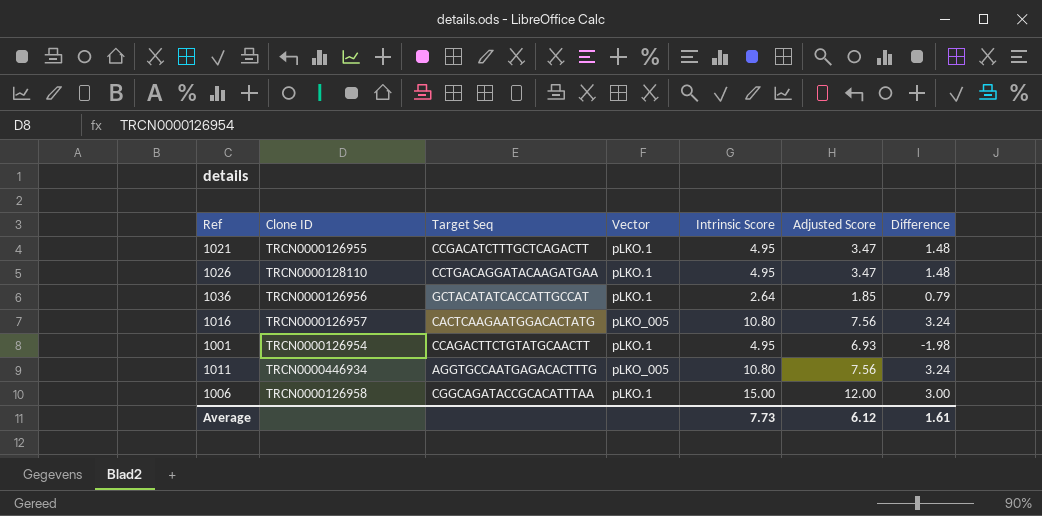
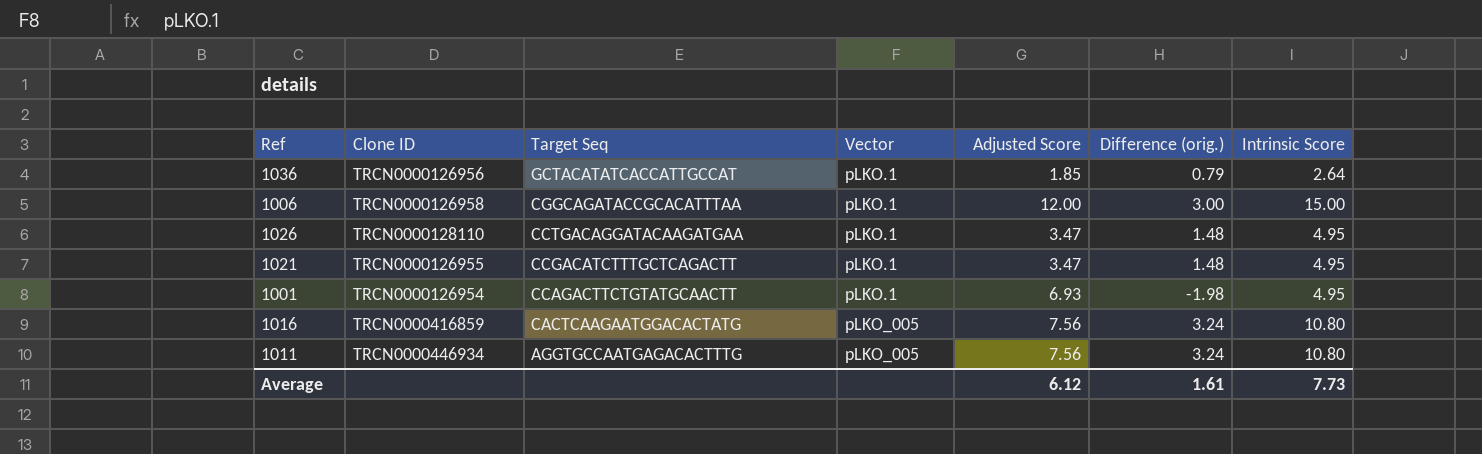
row order: none -> Target Seq descending
column name: Difference -> Difference (orig.)
column Intrinsic Score | position: 5 -> 7
1016 | Clone ID: TRCN0000126957 -> TRCN0000416859

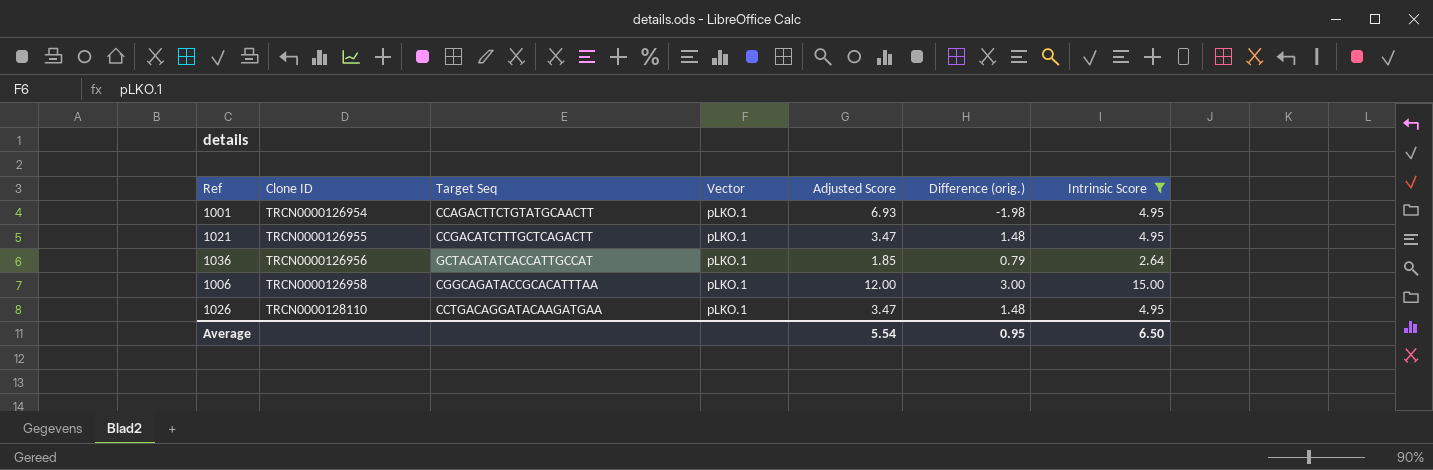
filter: none -> Intrinsic Score != 10.80
row order: Target Seq descending -> Clone ID ascending
Average | Adjusted Score: 6.12 -> 5.54
Average | Difference (orig.): 1.61 -> 0.95
Average | Intrinsic Score: 7.73 -> 6.50

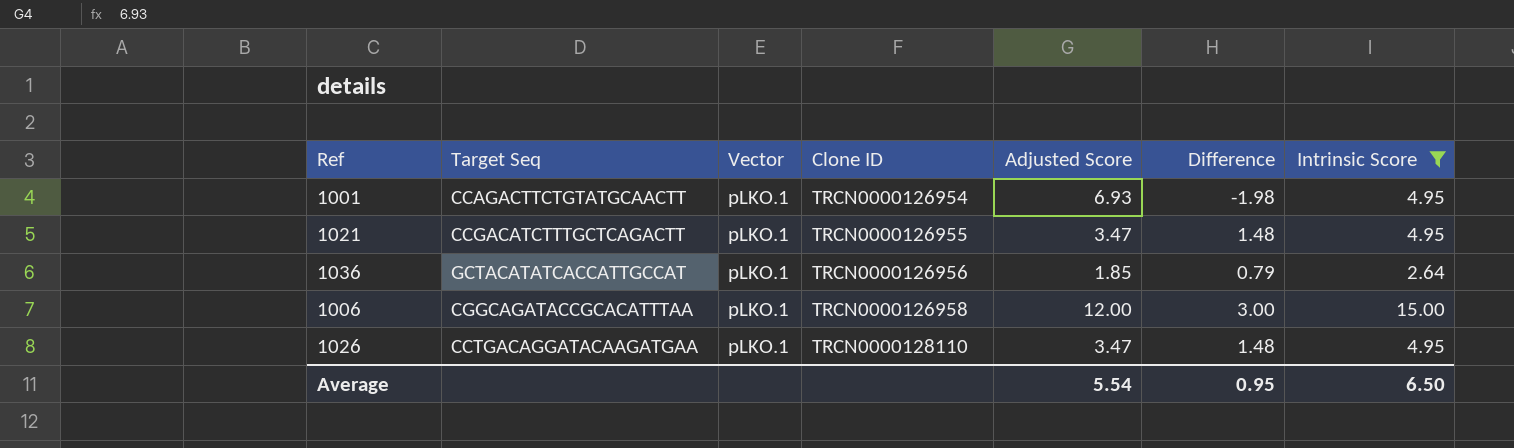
column Clone ID | position: 2 -> 4
column name: Difference (orig.) -> Difference

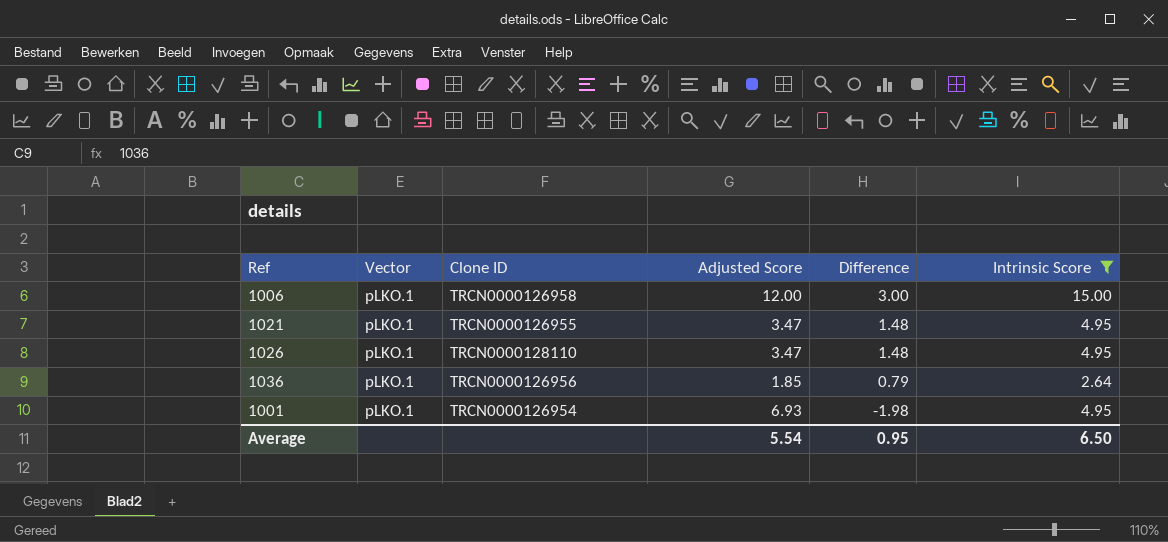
row order: Clone ID ascending -> Difference descending
column Target Seq | position: 2 -> none

